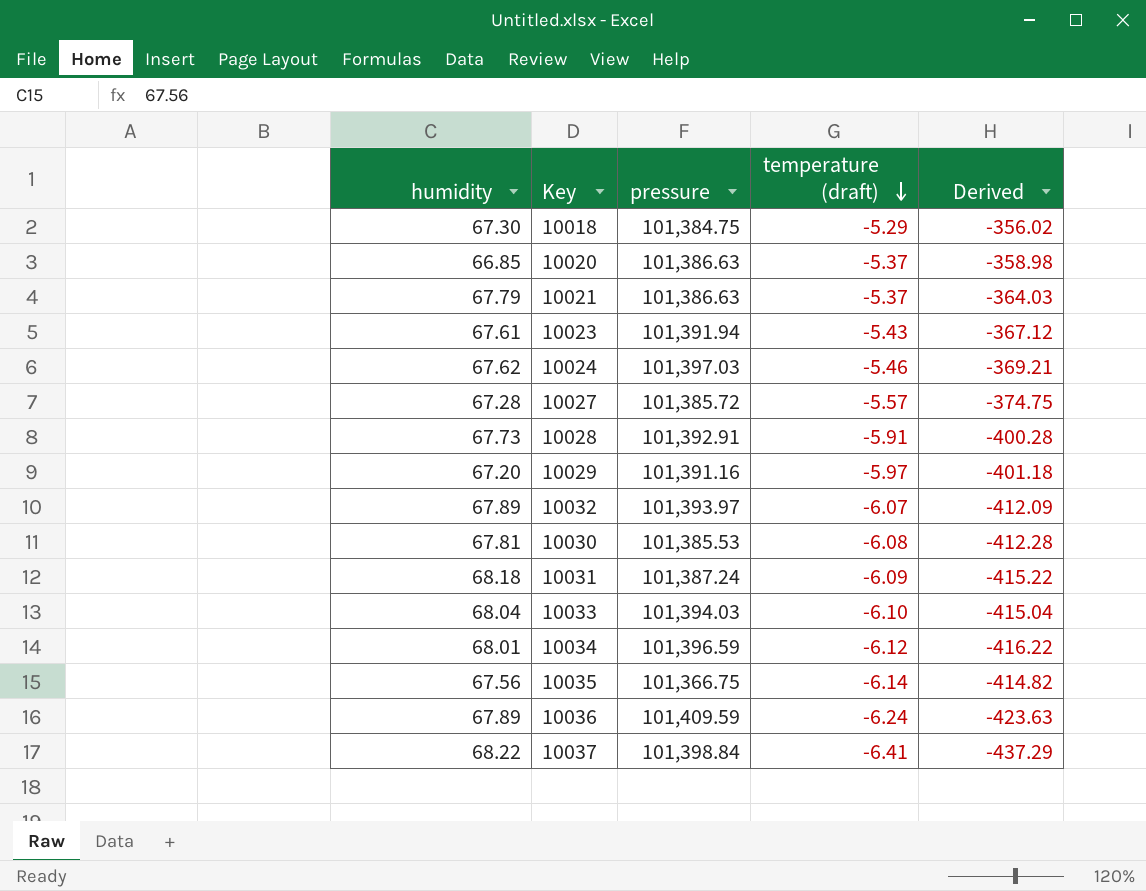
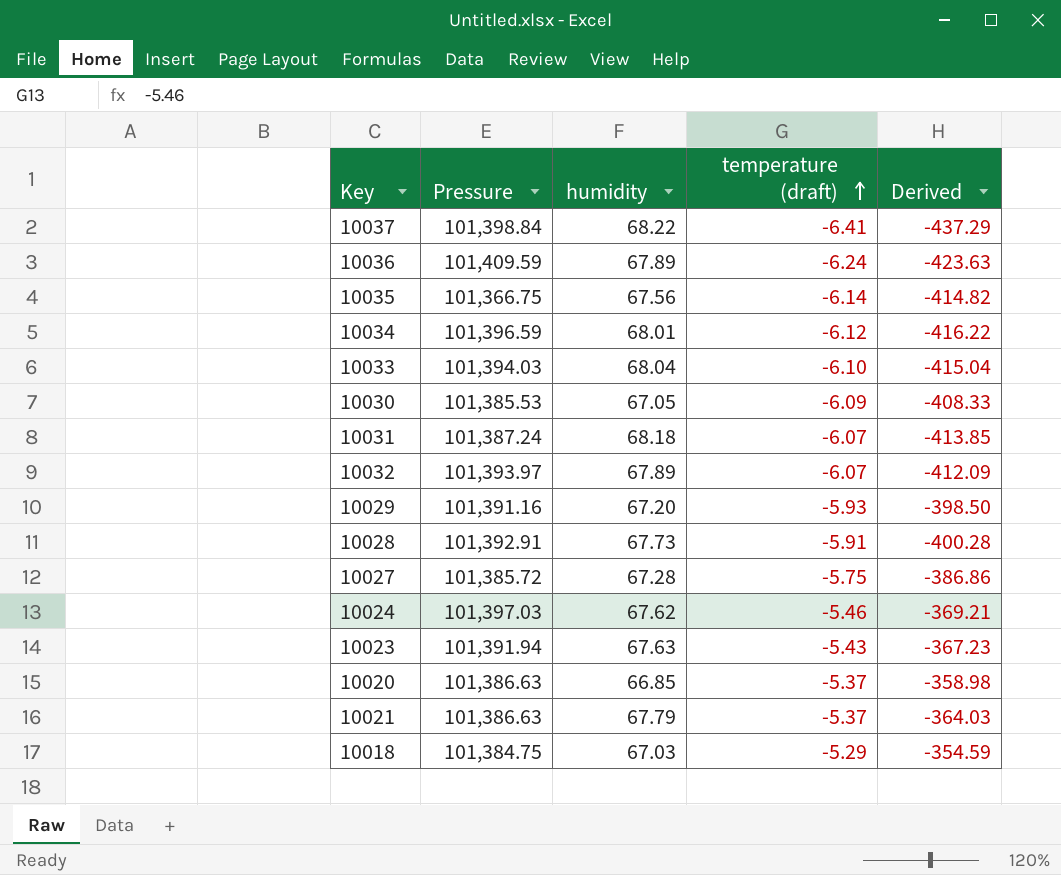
row order: temperature (draft) descending -> temperature (draft) ascending
column name: pressure -> Pressure
column humidity | position: 1 -> 3
10030 | humidity: 67.81 -> 67.05
10030 | temperature (draft): -6.08 -> -6.09
10030 | Derived: -412.28 -> -408.33
10031 | temperature (draft): -6.09 -> -6.07
10031 | Derived: -415.22 -> -413.85
10029 | temperature (draft): -5.97 -> -5.93
10029 | Derived: -401.18 -> -398.50
10027 | temperature (draft): -5.57 -> -5.75
10027 | Derived: -374.75 -> -386.86
10023 | humidity: 67.61 -> 67.63
10023 | Derived: -367.12 -> -367.23
10018 | humidity: 67.30 -> 67.03
10018 | Derived: -356.02 -> -354.59

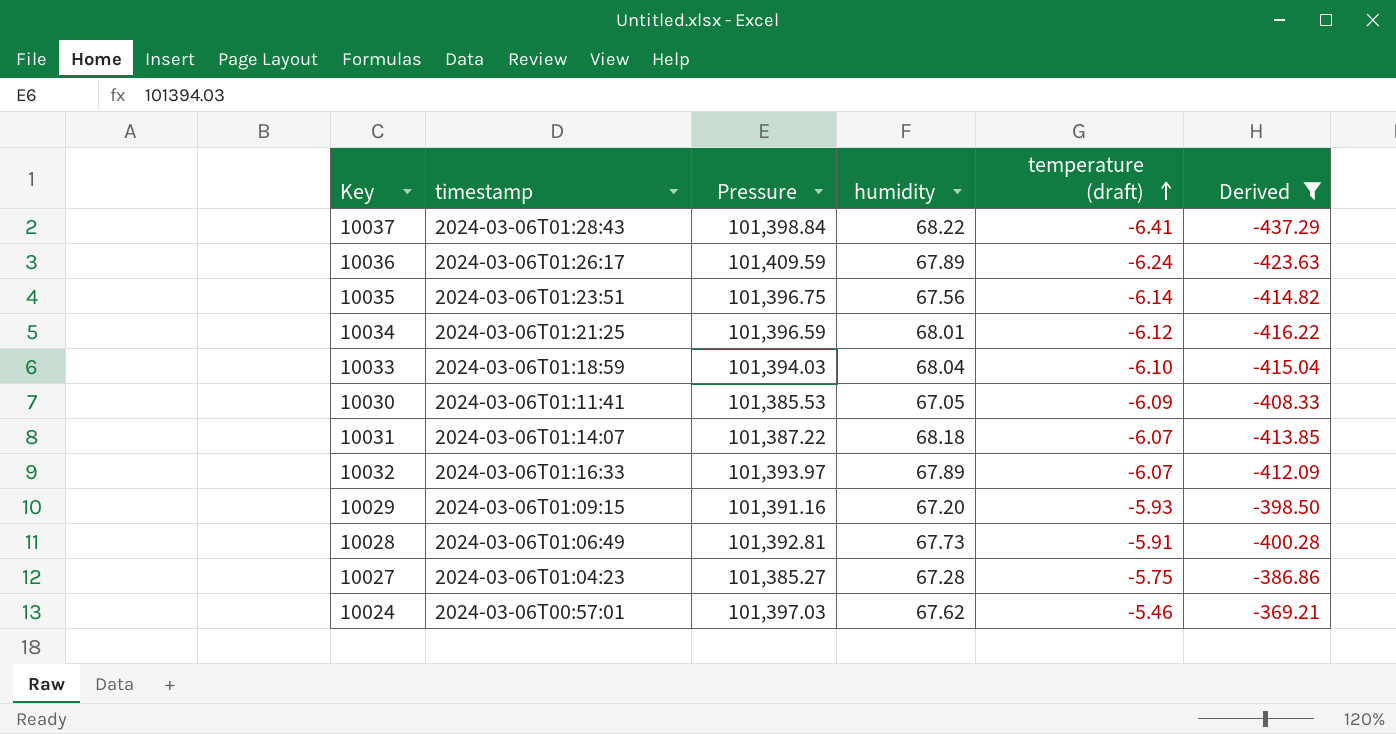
filter: none -> Derived <= -369.21
column timestamp | position: none -> 2
10035 | Pressure: 101,366.75 -> 101,396.75
10031 | Pressure: 101,387.24 -> 101,387.22
10028 | Pressure: 101,392.91 -> 101,392.81
10027 | Pressure: 101,385.72 -> 101,385.27

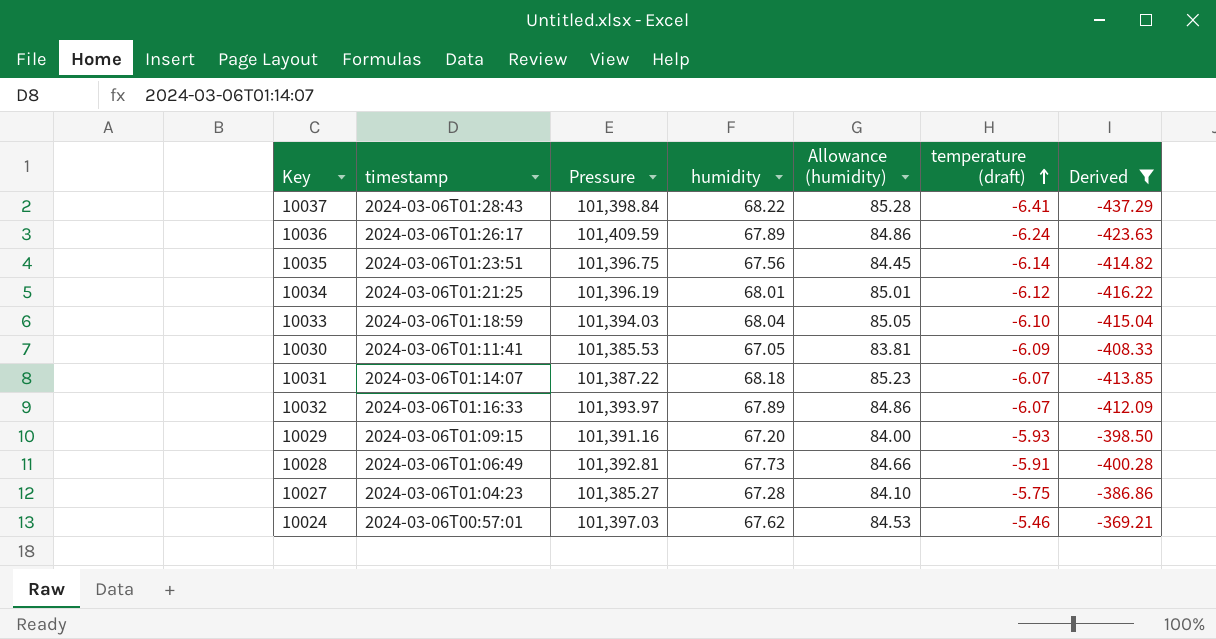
column Allowance (humidity) | formula: none -> [humidity] * 1.25
10034 | Pressure: 101,396.59 -> 101,396.19

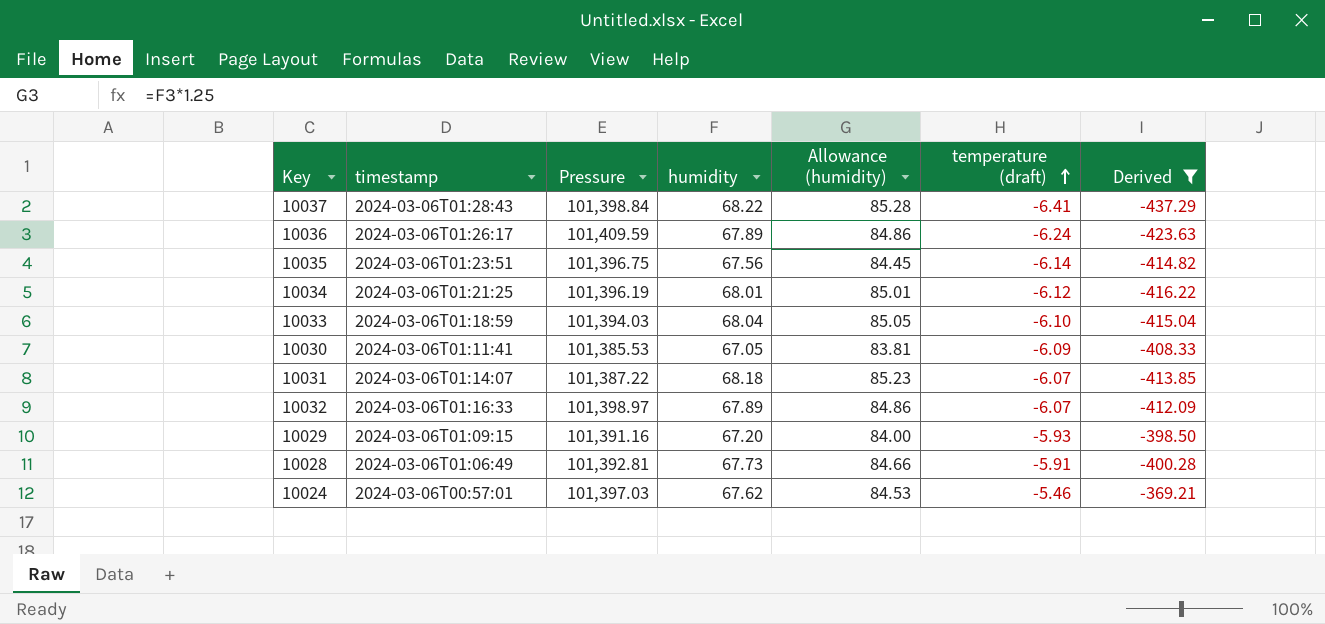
row 10027: 2024-03-06T01:04:23 | 101,385.27 | 67.28 | 84.10 | -5.75 | -386.86 -> none
10032 | Pressure: 101,393.97 -> 101,398.97

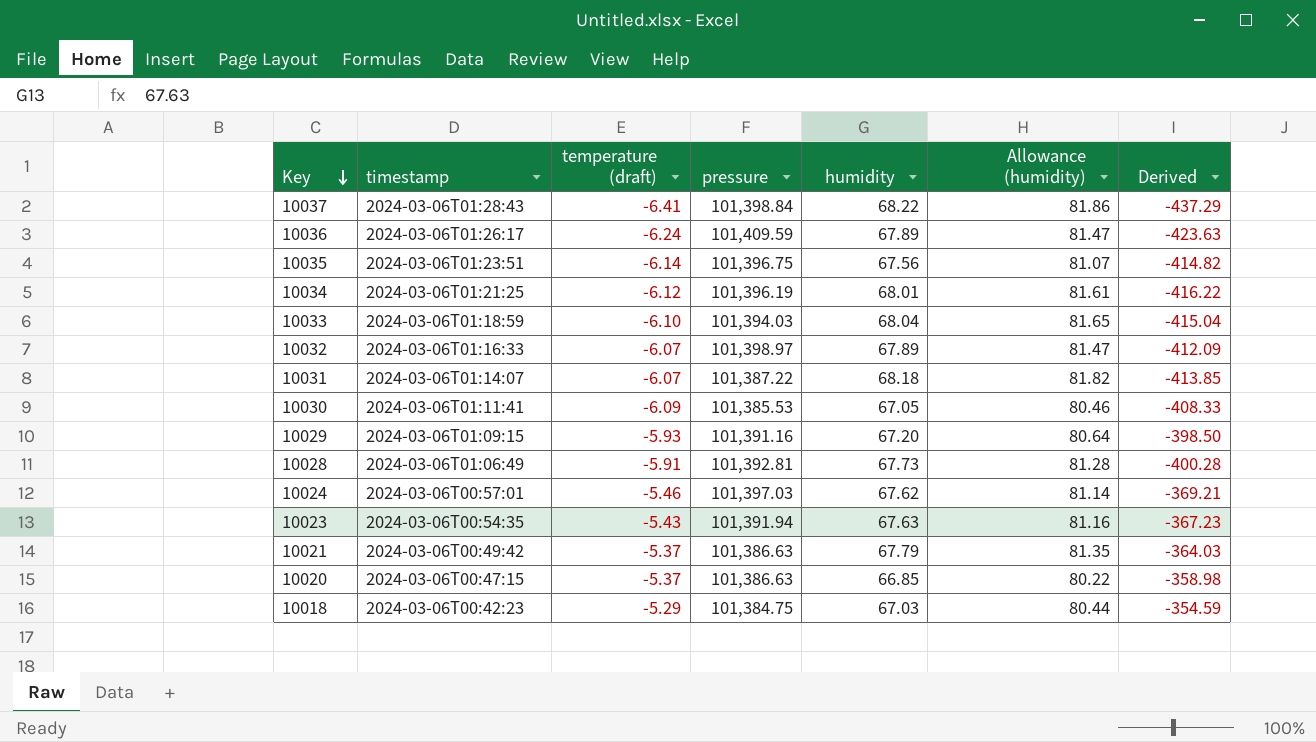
filter: Derived <= -369.21 -> none
row order: temperature (draft) ascending -> Key descending
column temperature (draft) | position: 6 -> 3
column name: Pressure -> pressure
column Allowance (humidity) | formula: [humidity] * 1.25 -> [humidity] * 1.2

